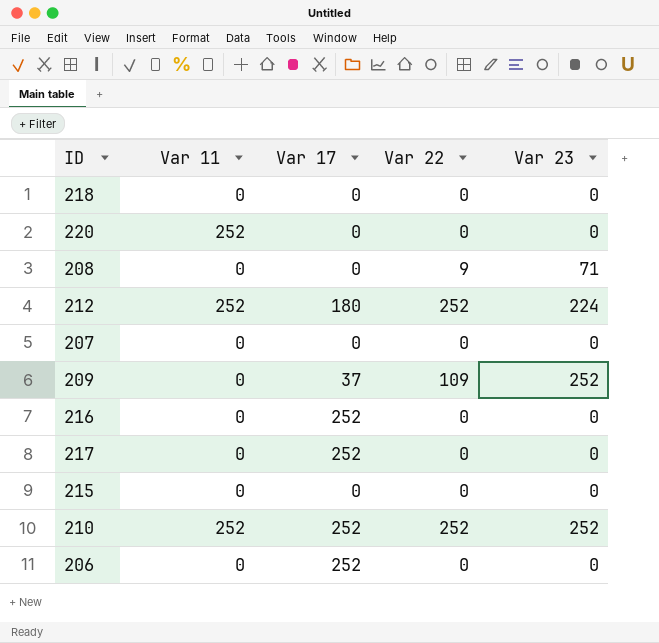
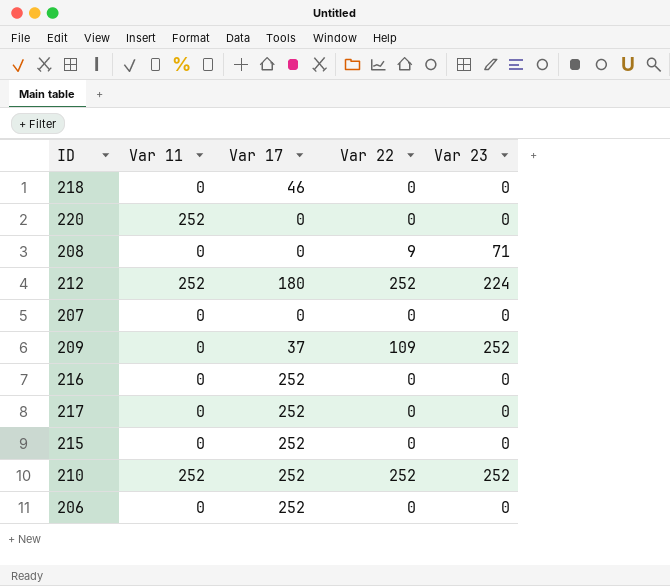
218 | Var 17: 0 -> 46
215 | Var 17: 0 -> 252

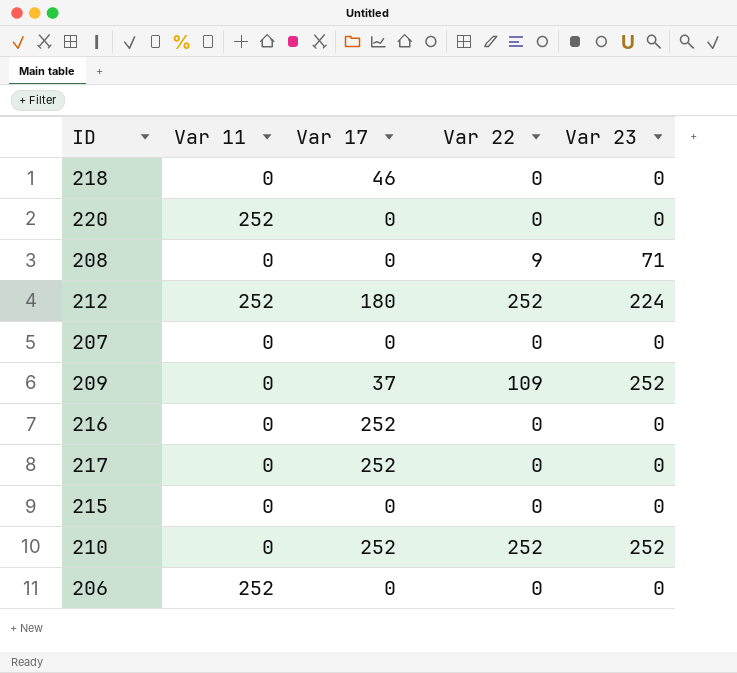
215 | Var 17: 252 -> 0
210 | Var 11: 252 -> 0
206 | Var 11: 0 -> 252
206 | Var 17: 252 -> 0

